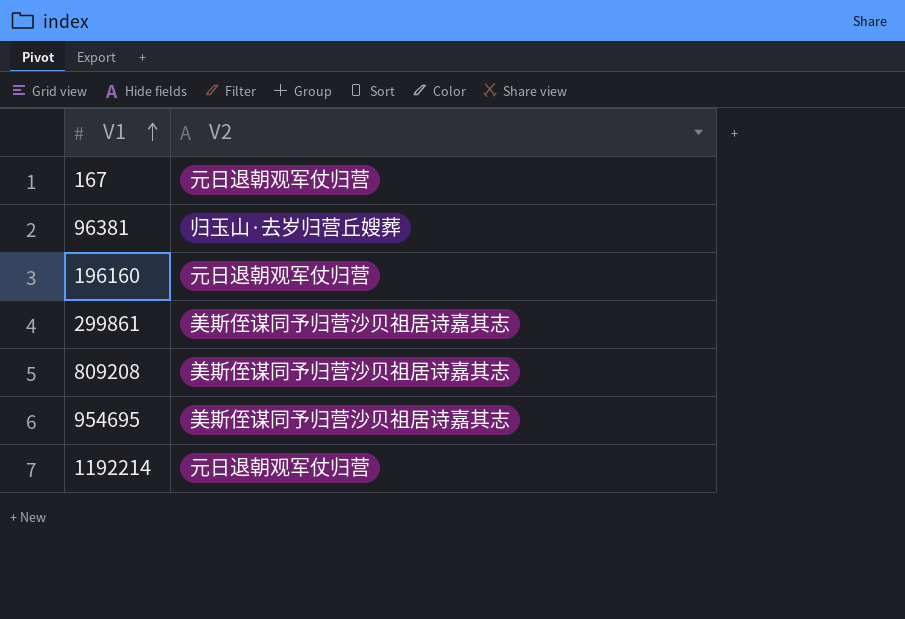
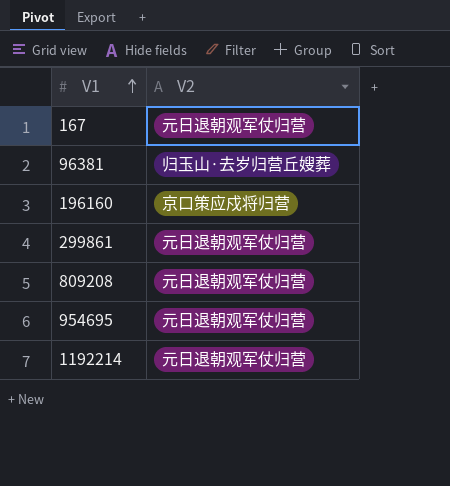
196160 | V2: 元日退朝观军仗归营 -> 京口策应戍将归营
299861 | V2: 美斯侄谋同予归营沙贝祖居诗嘉其志 -> 元日退朝观军仗归营
809208 | V2: 美斯侄谋同予归营沙贝祖居诗嘉其志 -> 元日退朝观军仗归营
954695 | V2: 美斯侄谋同予归营沙贝祖居诗嘉其志 -> 元日退朝观军仗归营

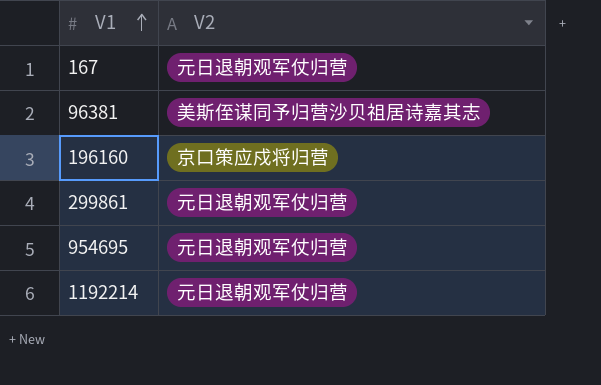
row 809208: 元日退朝观军仗归营 -> none
96381 | V2: 归玉山·去岁归营丘嫂葬 -> 美斯侄谋同予归营沙贝祖居诗嘉其志

